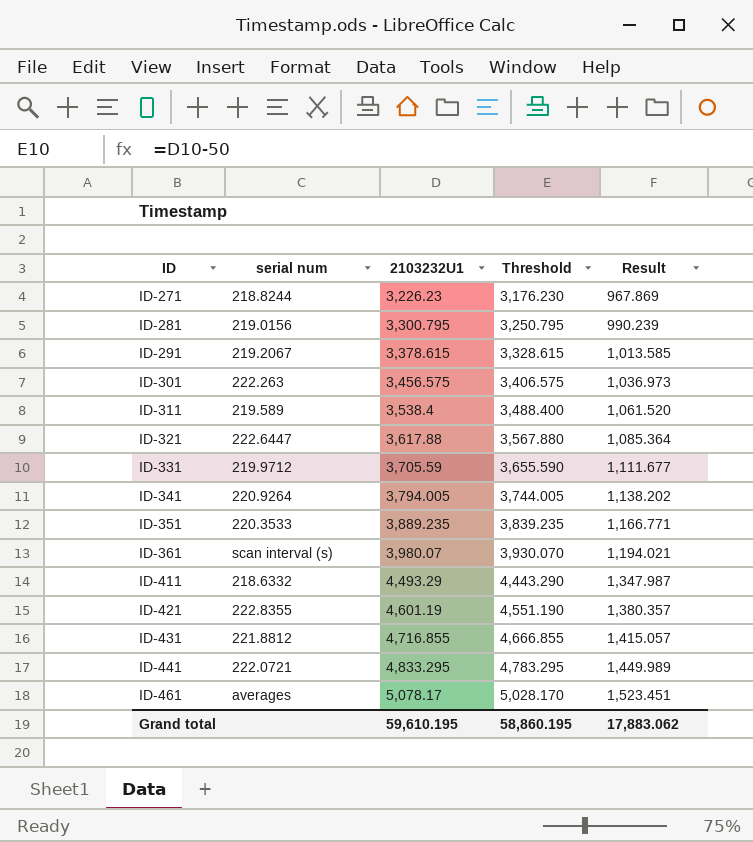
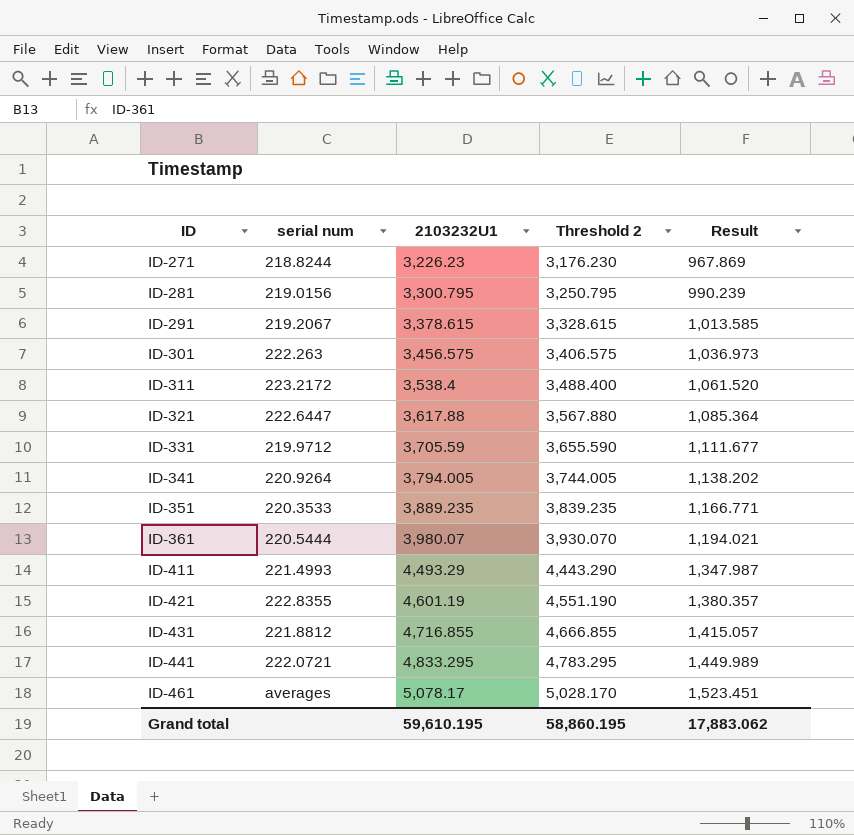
column name: Threshold -> Threshold 2
ID-311 | serial num: 219.589 -> 223.2172
ID-361 | serial num: scan interval (s) -> 220.5444
ID-411 | serial num: 218.6332 -> 221.4993

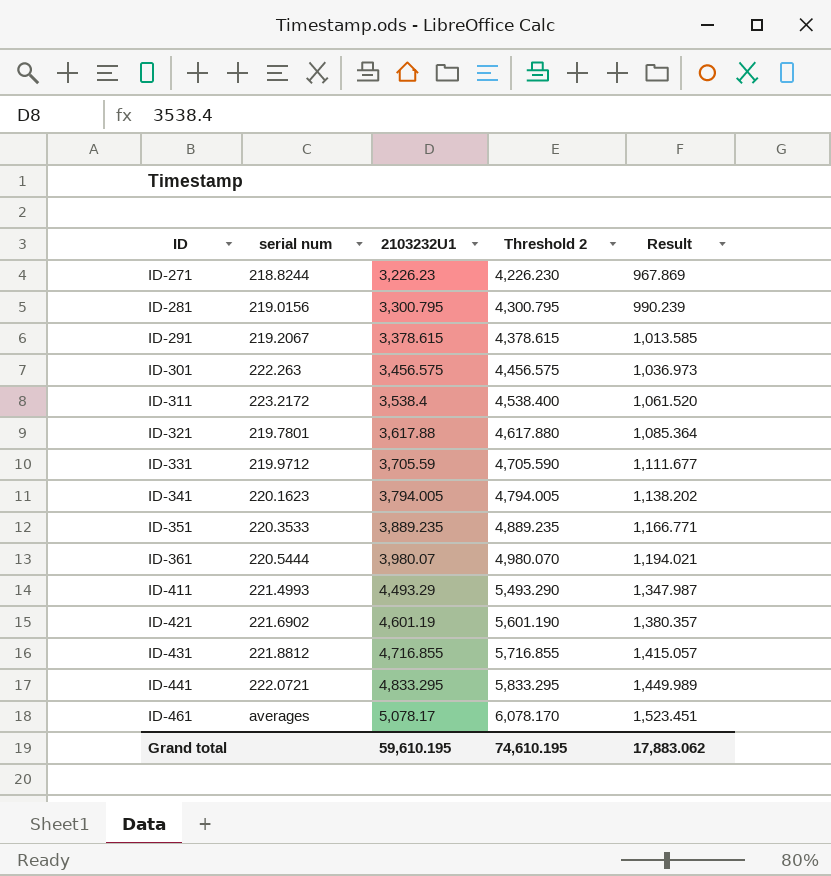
column Threshold 2 | formula: [2103232U1] - 50 -> [2103232U1] + 1000
ID-321 | serial num: 222.6447 -> 219.7801
ID-341 | serial num: 220.9264 -> 220.1623
ID-421 | serial num: 222.8355 -> 221.6902
Grand total | Threshold 2: 58,860.195 -> 74,610.195

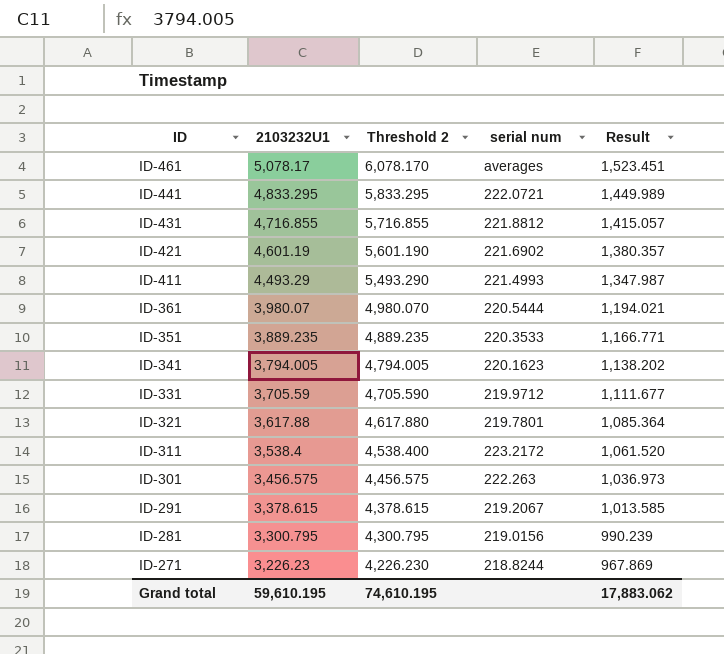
row order: ID ascending -> ID descending
column serial num | position: 2 -> 4

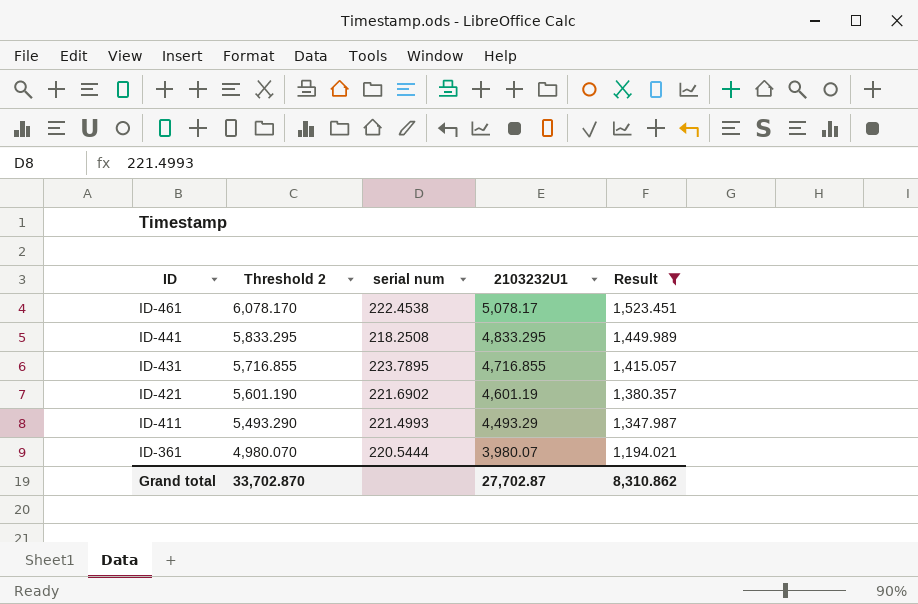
filter: none -> Result >= 1,194.021
column 2103232U1 | position: 2 -> 4
ID-461 | serial num: averages -> 222.4538
ID-441 | serial num: 222.0721 -> 218.2508
ID-431 | serial num: 221.8812 -> 223.7895
Grand total | Threshold 2: 74,610.195 -> 33,702.870
Grand total | 2103232U1: 59,610.195 -> 27,702.87
Grand total | Result: 17,883.062 -> 8,310.862

